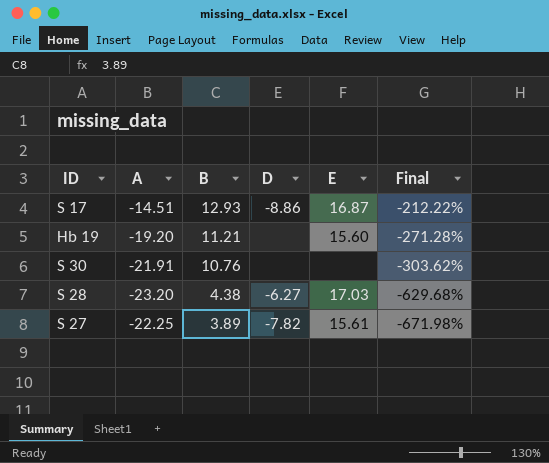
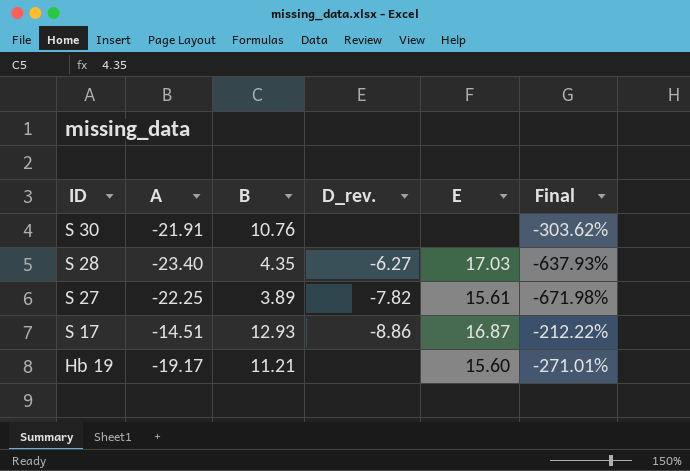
row order: B descending -> ID descending
column name: D -> D_rev.
S 28 | A: -23.20 -> -23.40
S 28 | B: 4.38 -> 4.35
S 28 | Final: -629.68% -> -637.93%
Hb 19 | A: -19.20 -> -19.17
Hb 19 | Final: -271.28% -> -271.01%

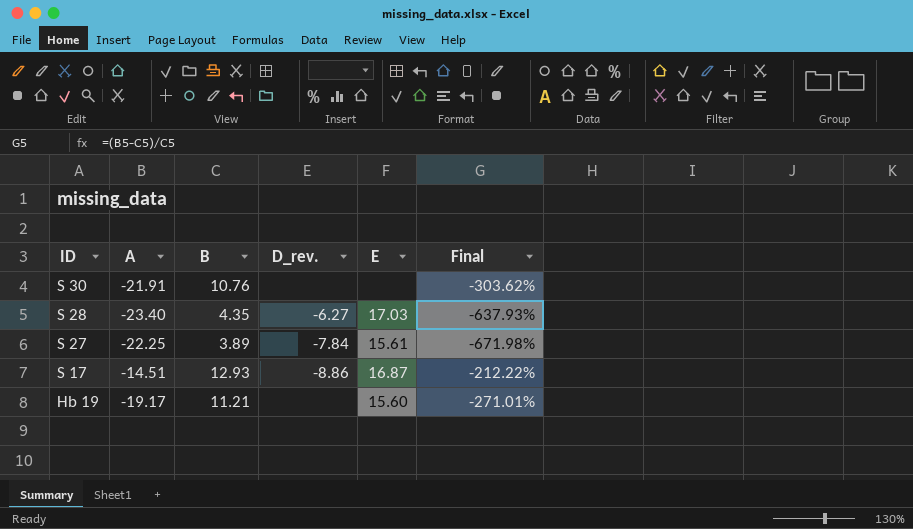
S 27 | D_rev.: -7.82 -> -7.84

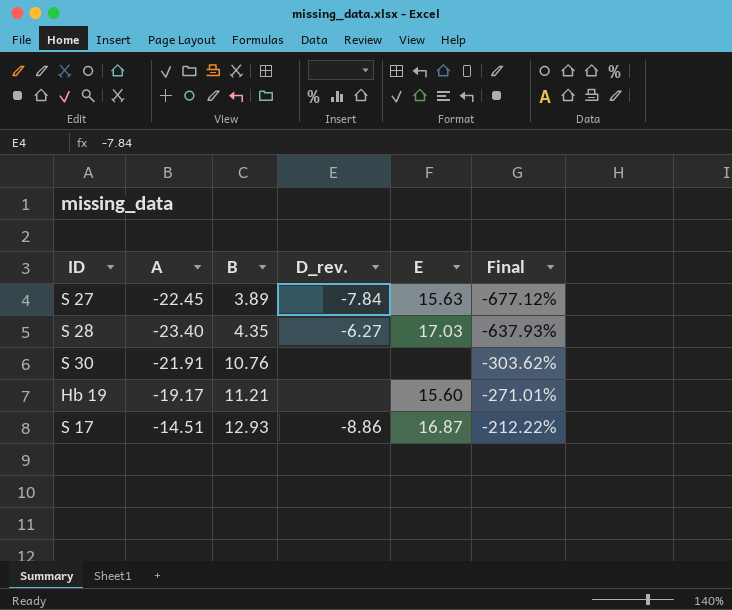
row order: ID descending -> B ascending
S 27 | A: -22.25 -> -22.45
S 27 | E: 15.61 -> 15.63
S 27 | Final: -671.98% -> -677.12%

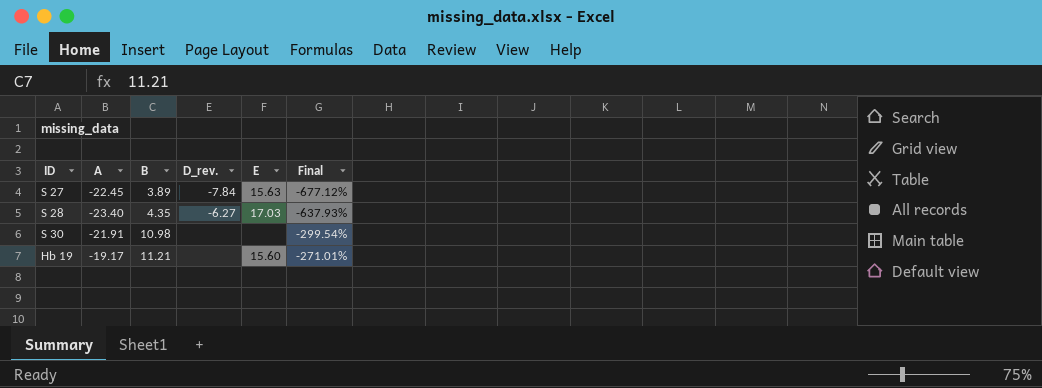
row S 17: -14.51 | 12.93 | -8.86 | 16.87 | -212.22% -> none
S 30 | B: 10.76 -> 10.98
S 30 | Final: -303.62% -> -299.54%

